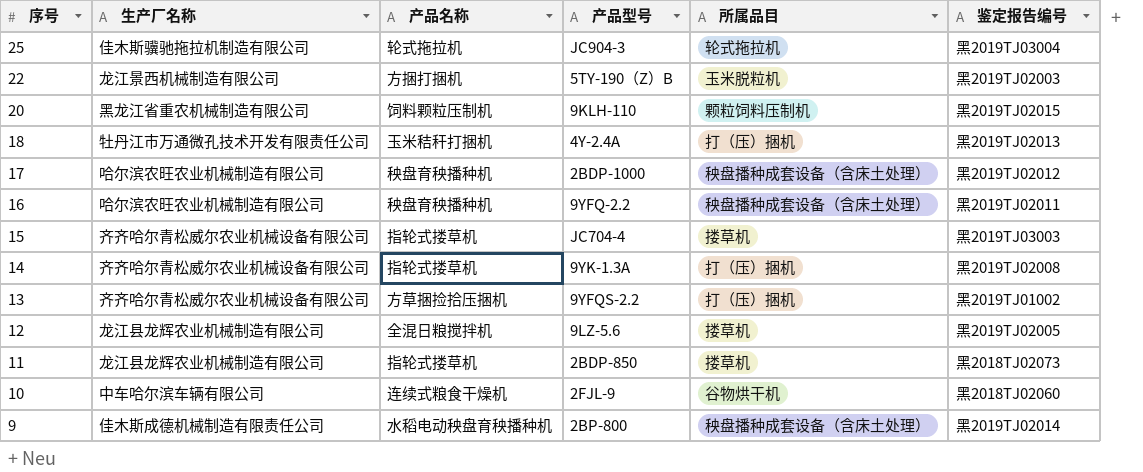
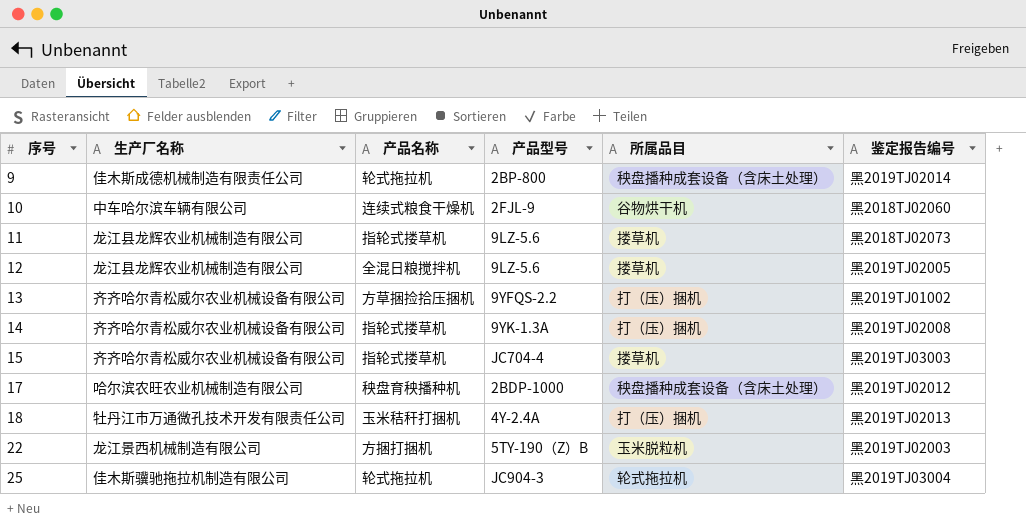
row order: 序号 descending -> 序号 ascending
row 20: 黑龙江省重农机械制造有限公司 | 饲料颗粒压制机 | 9KLH-110 | 颗粒饲料压制机 | 黑2019TJ02015 -> none
row 16: 哈尔滨农旺农业机械制造有限公司 | 秧盘育秧播种机 | 9YFQ-2.2 | 秧盘播种成套设备（含床土处理） | 黑2019TJ02011 -> none
9 | 产品名称: 水稻电动秧盘育秧播种机 -> 轮式拖拉机
11 | 产品型号: 2BDP-850 -> 9LZ-5.6

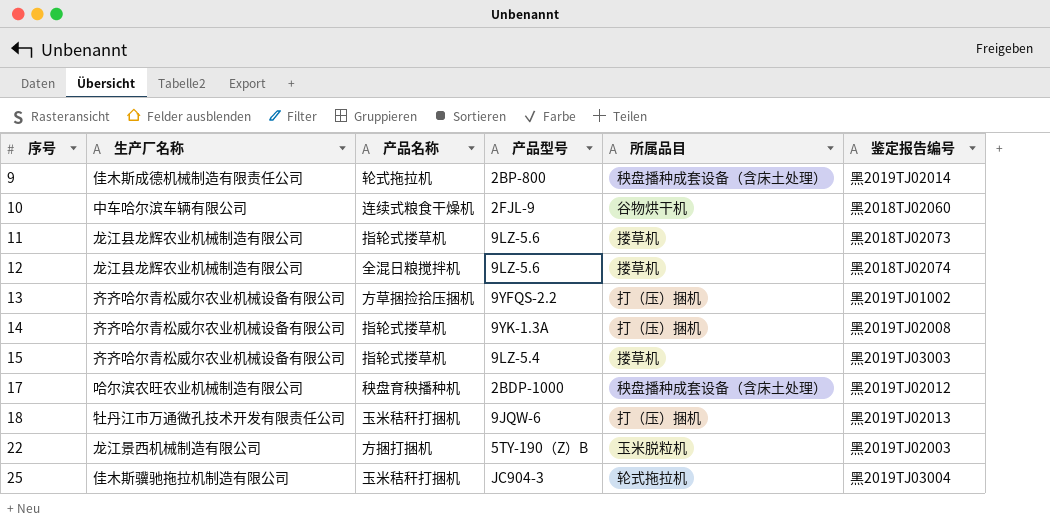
12 | 鉴定报告编号: 黑2019TJ02005 -> 黑2018TJ02074
15 | 产品型号: JC704-4 -> 9LZ-5.4
18 | 产品型号: 4Y-2.4A -> 9JQW-6
25 | 产品名称: 轮式拖拉机 -> 玉米秸秆打捆机

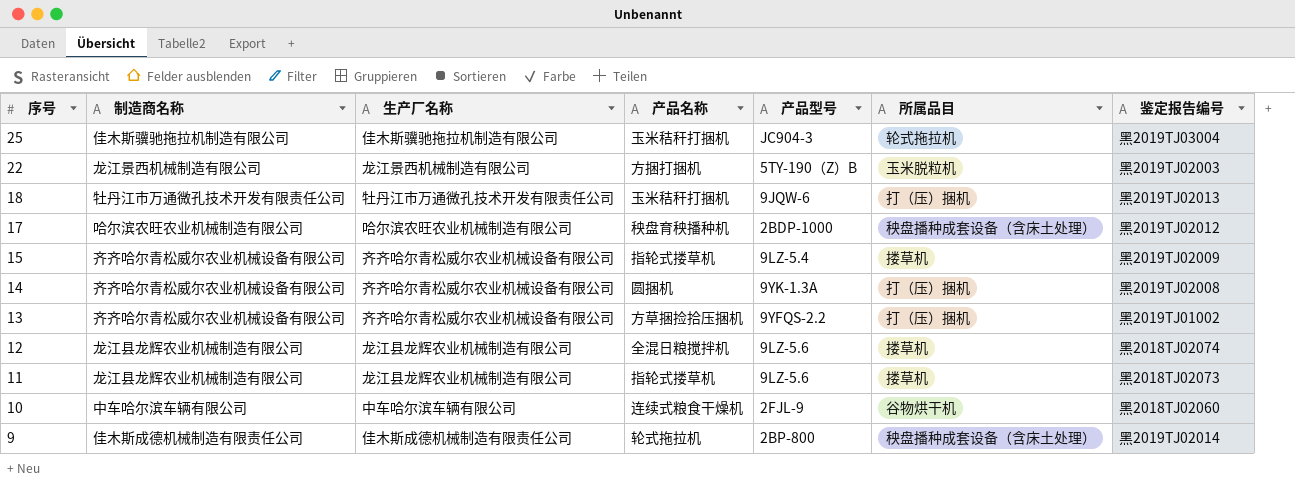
row order: 序号 ascending -> 序号 descending
column 制造商名称 | position: none -> 2
15 | 鉴定报告编号: 黑2019TJ03003 -> 黑2019TJ02009
14 | 产品名称: 指轮式搂草机 -> 圆捆机

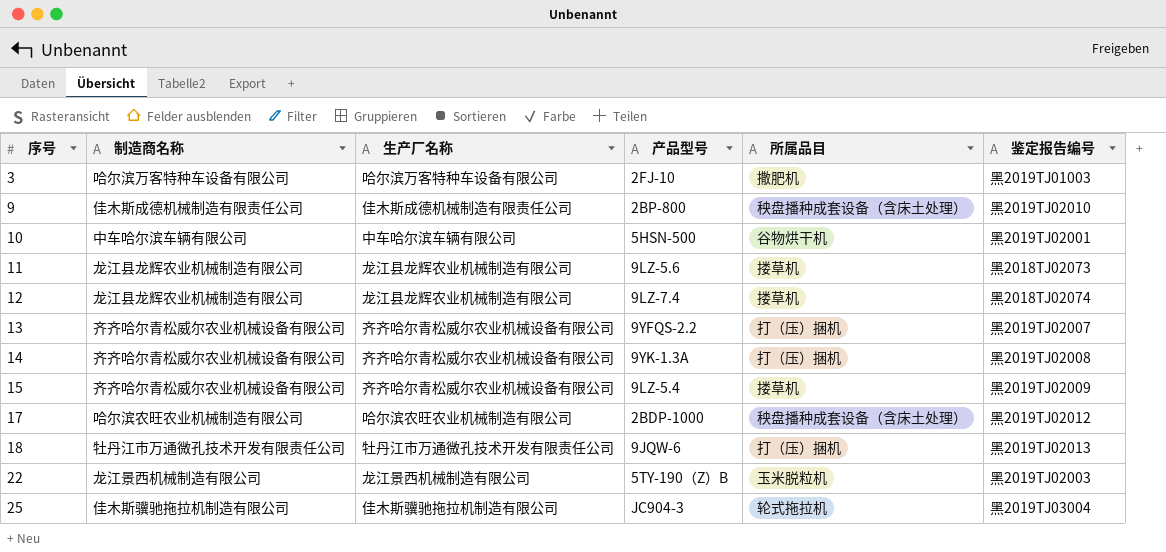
row order: 序号 descending -> 序号 ascending
column 产品名称 | position: 4 -> none
row 3: none -> 哈尔滨万客特种车设备有限公司 | 哈尔滨万客特种车设备有限公司 | 2FJ-10 | 撒肥机 | 黑2019TJ01003
9 | 鉴定报告编号: 黑2019TJ02014 -> 黑2019TJ02010
10 | 产品型号: 2FJL-9 -> 5HSN-500
10 | 鉴定报告编号: 黑2018TJ02060 -> 黑2019TJ02001
12 | 产品型号: 9LZ-5.6 -> 9LZ-7.4
13 | 鉴定报告编号: 黑2019TJ01002 -> 黑2019TJ02007

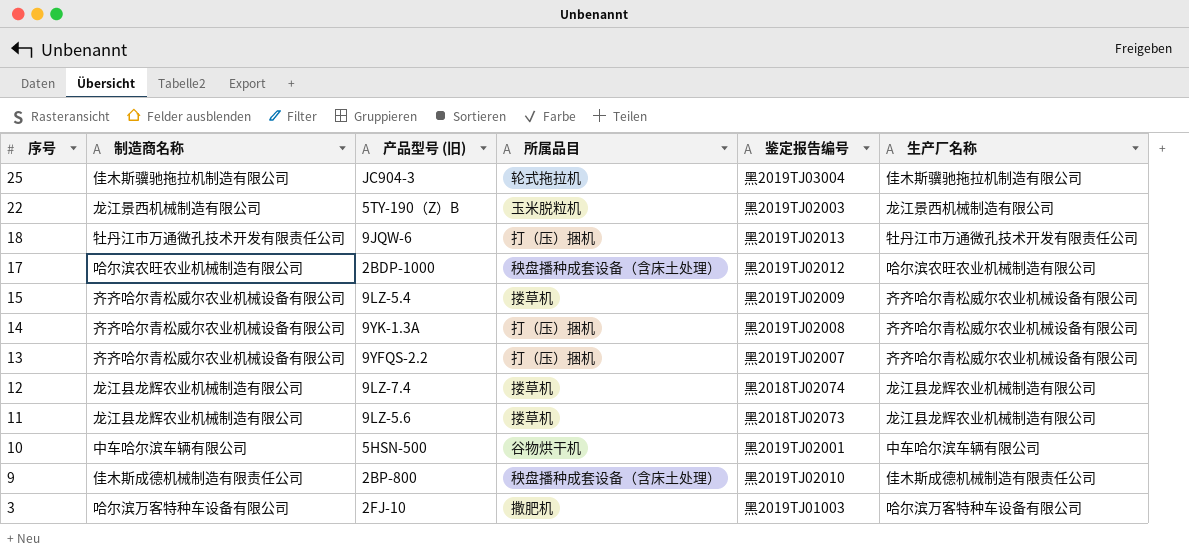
row order: 序号 ascending -> 序号 descending
column name: 产品型号 -> 产品型号 (旧)
column 生产厂名称 | position: 3 -> 6

